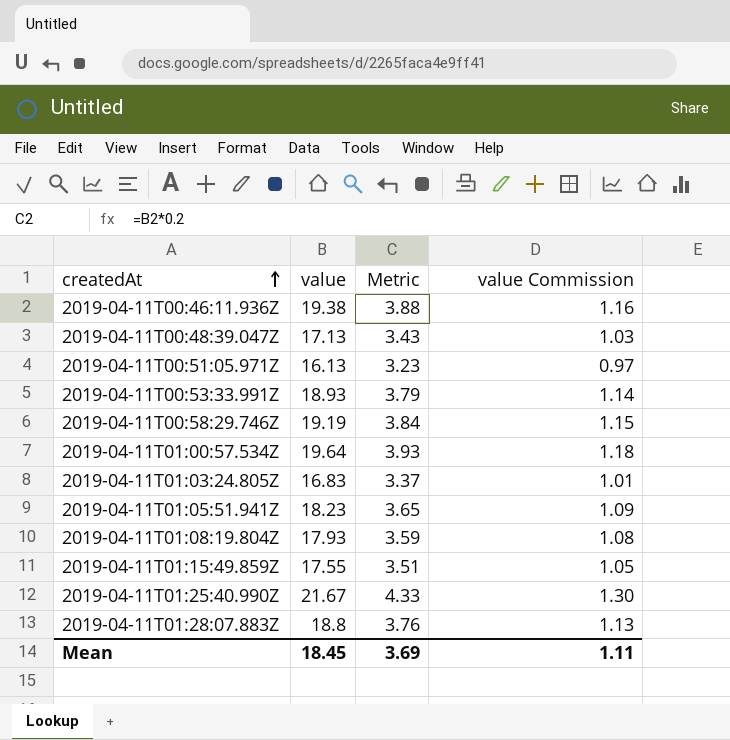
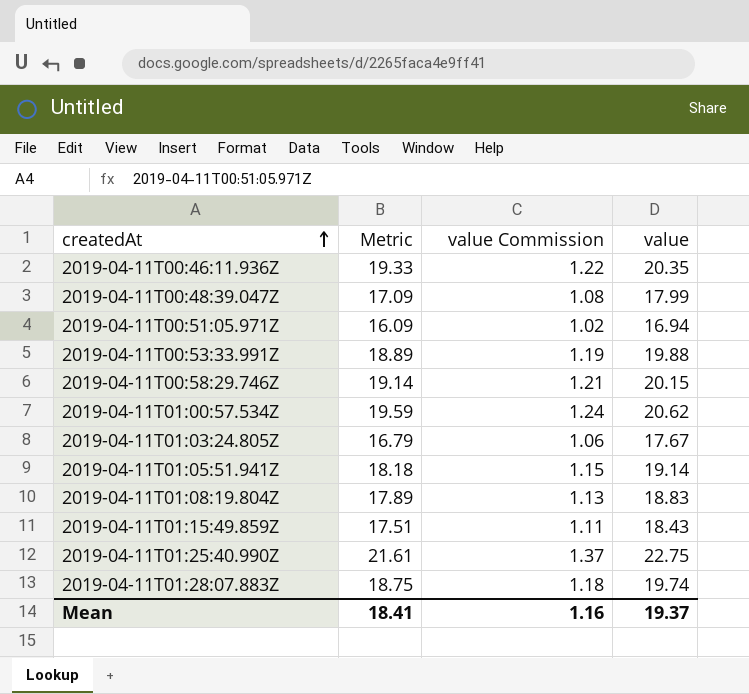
column Metric | formula: [value] * 0.2 -> [value] * 0.95
column value | position: 2 -> 4
2019-04-11T00:46:11.936Z | value Commission: 1.16 -> 1.22
2019-04-11T00:46:11.936Z | value: 19.38 -> 20.35
2019-04-11T00:48:39.047Z | value Commission: 1.03 -> 1.08
2019-04-11T00:48:39.047Z | value: 17.13 -> 17.99
2019-04-11T00:51:05.971Z | value Commission: 0.97 -> 1.02
2019-04-11T00:51:05.971Z | value: 16.13 -> 16.94
2019-04-11T00:53:33.991Z | value Commission: 1.14 -> 1.19
2019-04-11T00:53:33.991Z | value: 18.93 -> 19.88
2019-04-11T00:58:29.746Z | value Commission: 1.15 -> 1.21
2019-04-11T00:58:29.746Z | value: 19.19 -> 20.15
2019-04-11T01:00:57.534Z | value Commission: 1.18 -> 1.24
2019-04-11T01:00:57.534Z | value: 19.64 -> 20.62
2019-04-11T01:03:24.805Z | value Commission: 1.01 -> 1.06
2019-04-11T01:03:24.805Z | value: 16.83 -> 17.67
2019-04-11T01:05:51.941Z | value Commission: 1.09 -> 1.15
2019-04-11T01:05:51.941Z | value: 18.23 -> 19.14
2019-04-11T01:08:19.804Z | value Commission: 1.08 -> 1.13
2019-04-11T01:08:19.804Z | value: 17.93 -> 18.83
2019-04-11T01:15:49.859Z | value Commission: 1.05 -> 1.11
2019-04-11T01:15:49.859Z | value: 17.55 -> 18.43
2019-04-11T01:25:40.990Z | value Commission: 1.30 -> 1.37
2019-04-11T01:25:40.990Z | value: 21.67 -> 22.75
2019-04-11T01:28:07.883Z | value Commission: 1.13 -> 1.18
2019-04-11T01:28:07.883Z | value: 18.8 -> 19.74
Mean | Metric: 3.69 -> 18.41
Mean | value Commission: 1.11 -> 1.16
Mean | value: 18.45 -> 19.37

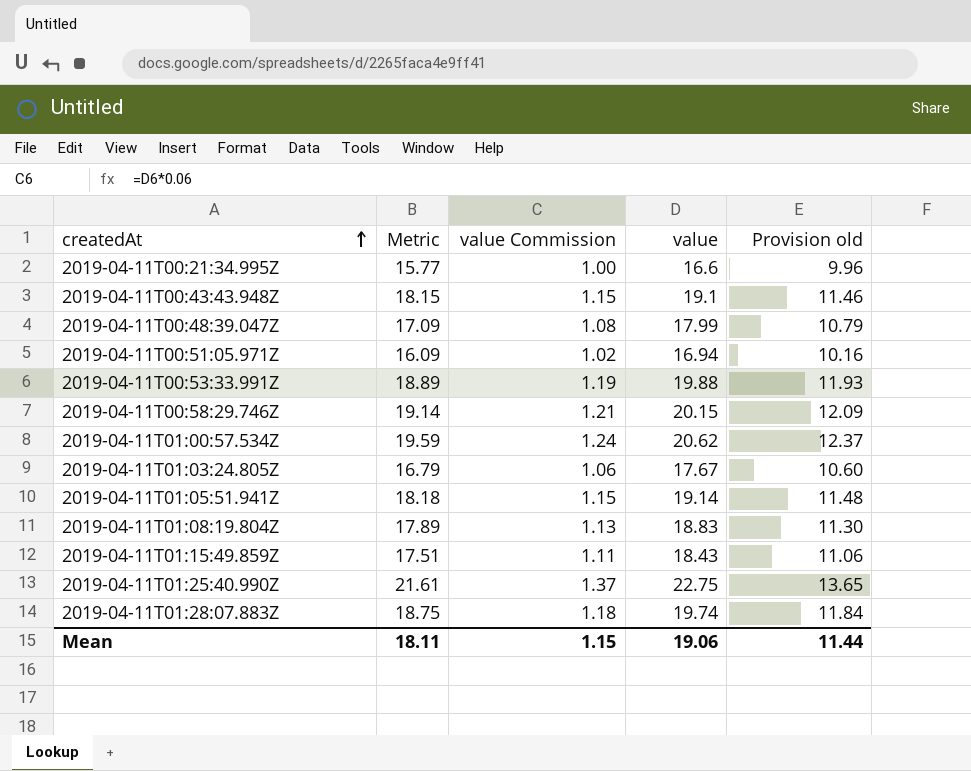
column Provision old | formula: none -> [value] * 0.6
row 2019-04-11T00:46:11.936Z: 19.33 | 1.22 | 20.35 -> none
row 2019-04-11T00:21:34.995Z: none -> 15.77 | 1.00 | 16.6 | 9.96
row 2019-04-11T00:43:43.948Z: none -> 18.15 | 1.15 | 19.1 | 11.46
Mean | Metric: 18.41 -> 18.11
Mean | value Commission: 1.16 -> 1.15
Mean | value: 19.37 -> 19.06

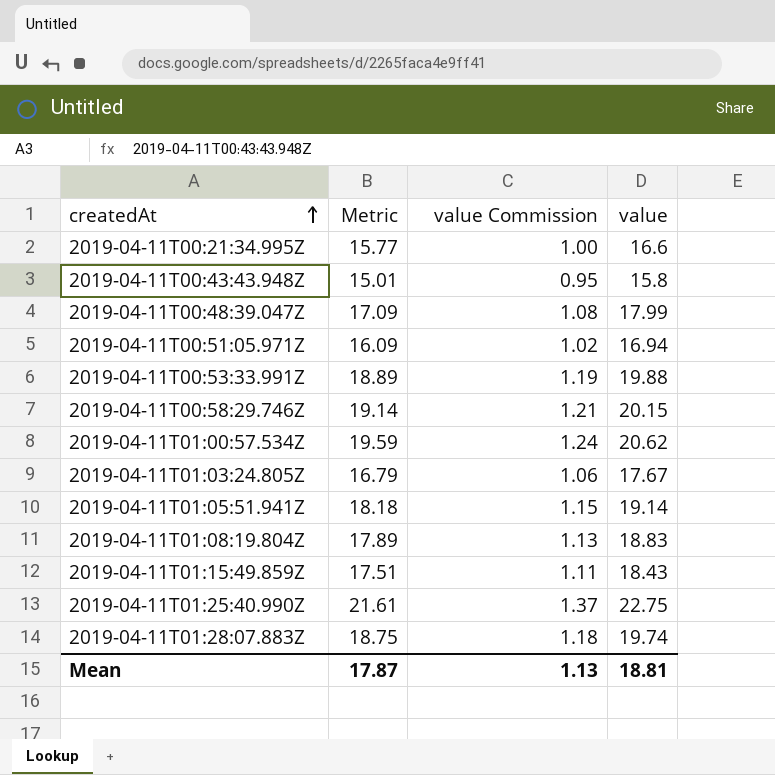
column Provision old | formula: [value] * 0.6 -> none
2019-04-11T00:43:43.948Z | Metric: 18.15 -> 15.01
2019-04-11T00:43:43.948Z | value Commission: 1.15 -> 0.95
2019-04-11T00:43:43.948Z | value: 19.1 -> 15.8
Mean | Metric: 18.11 -> 17.87
Mean | value Commission: 1.15 -> 1.13
Mean | value: 19.06 -> 18.81

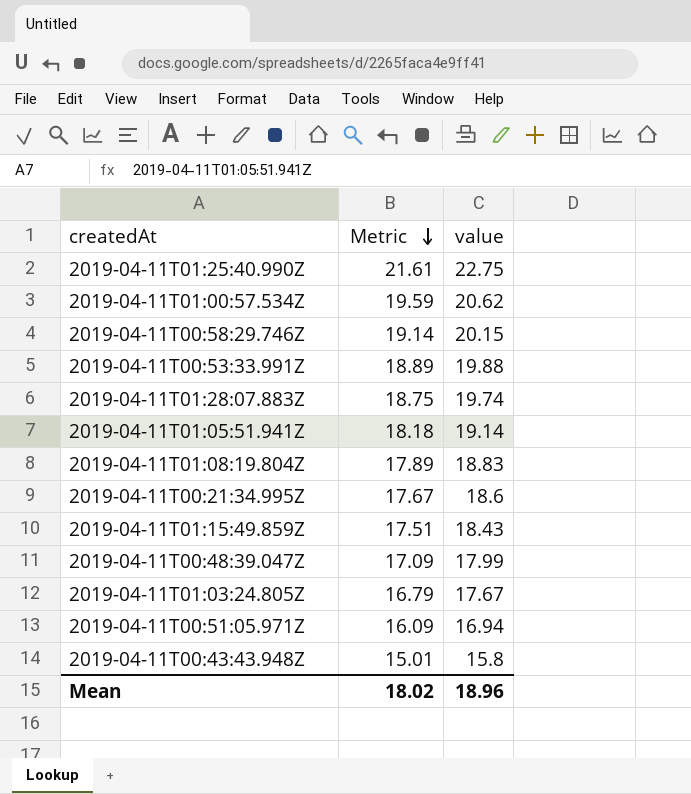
row order: createdAt ascending -> Metric descending
column value Commission | formula: [value] * 0.06 -> none
2019-04-11T00:21:34.995Z | Metric: 15.77 -> 17.67
2019-04-11T00:21:34.995Z | value: 16.6 -> 18.6
Mean | Metric: 17.87 -> 18.02
Mean | value: 18.81 -> 18.96

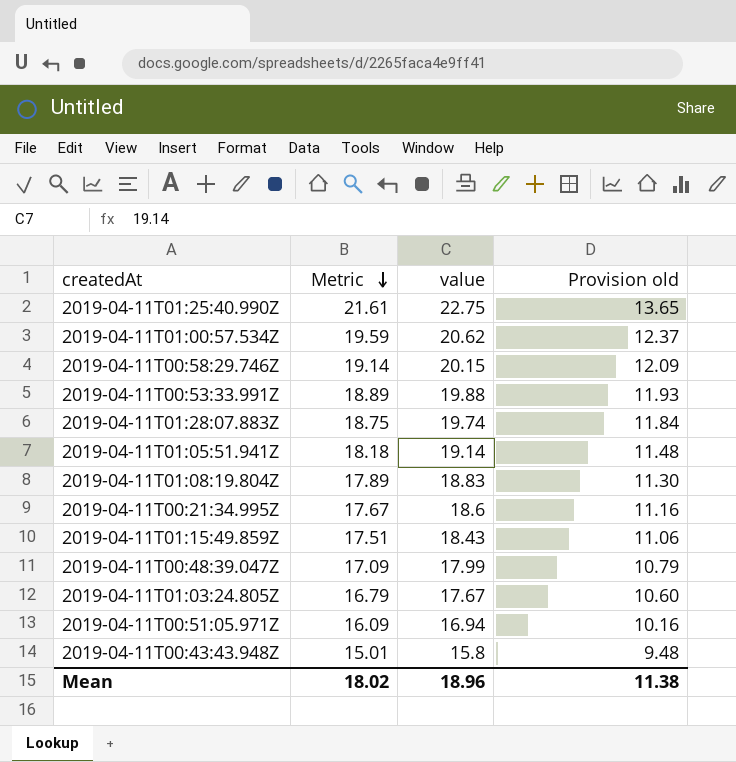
column Provision old | formula: none -> [value] * 0.6

